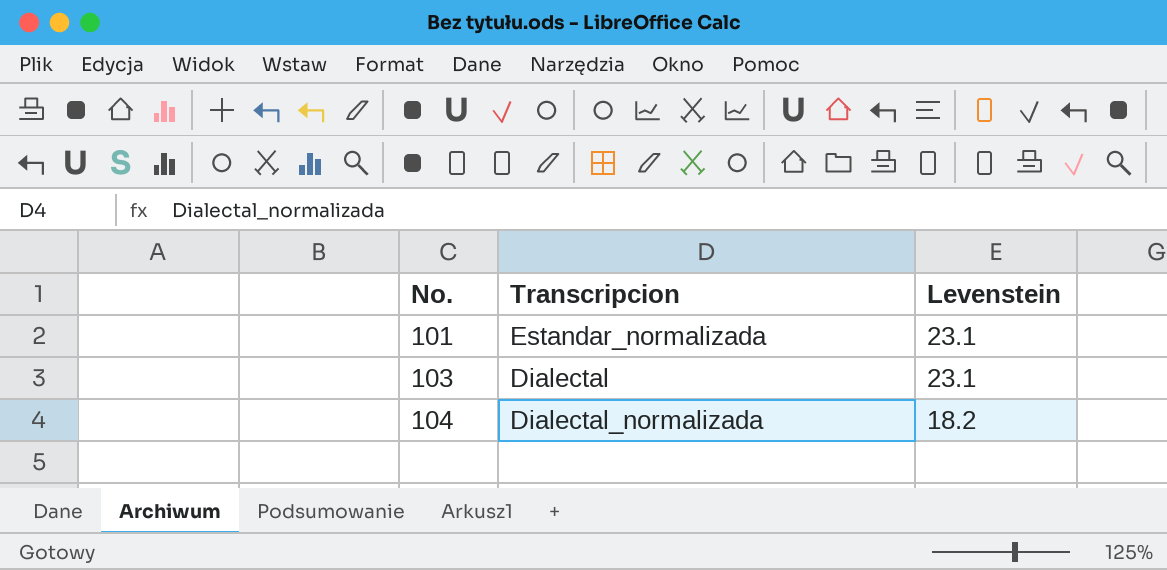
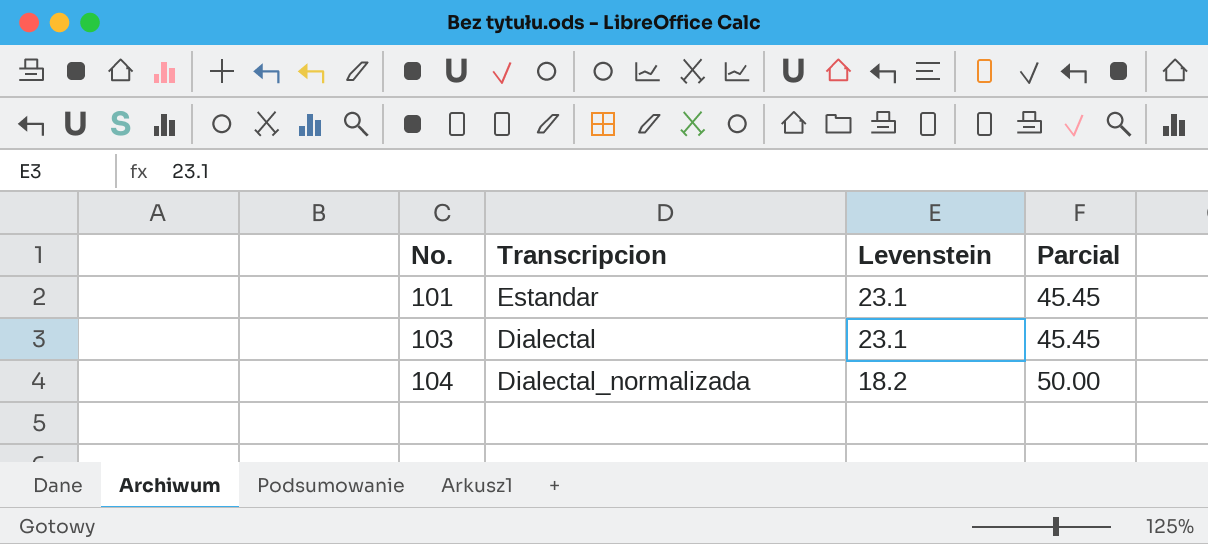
column Parcial | position: none -> 4
101 | Transcripcion: Estandar_normalizada -> Estandar

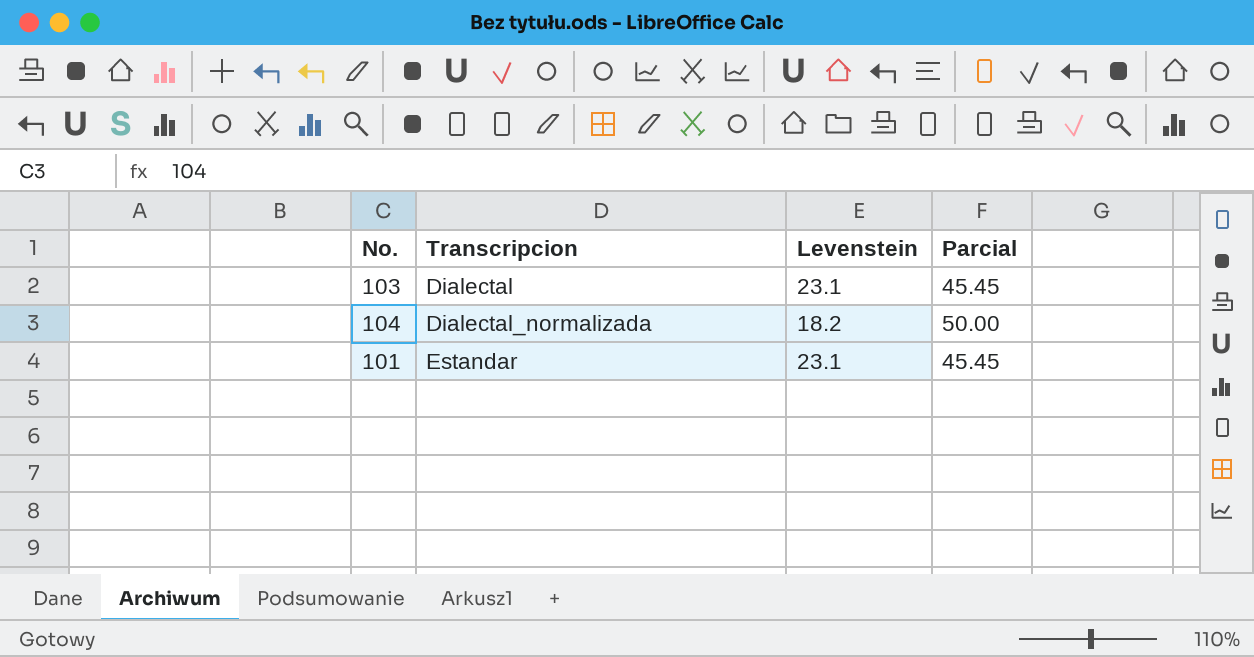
row order: No. ascending -> Transcripcion ascending

